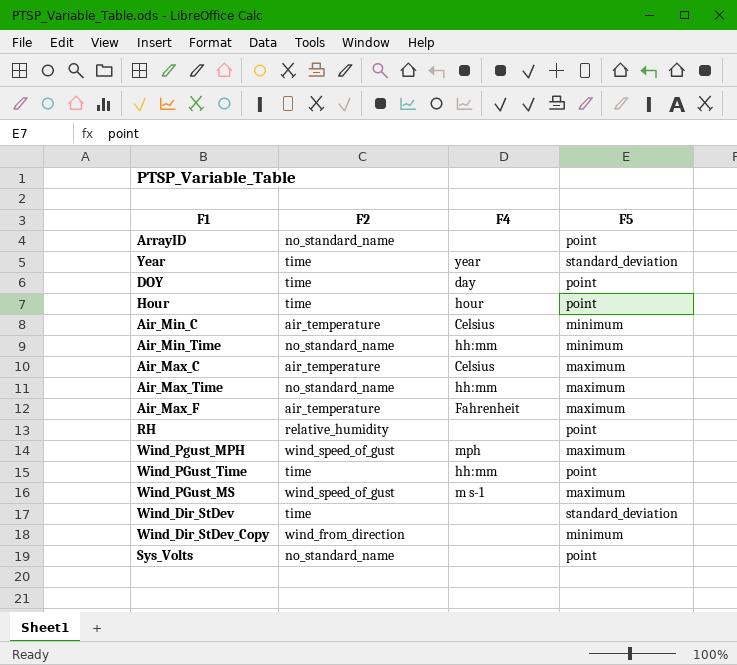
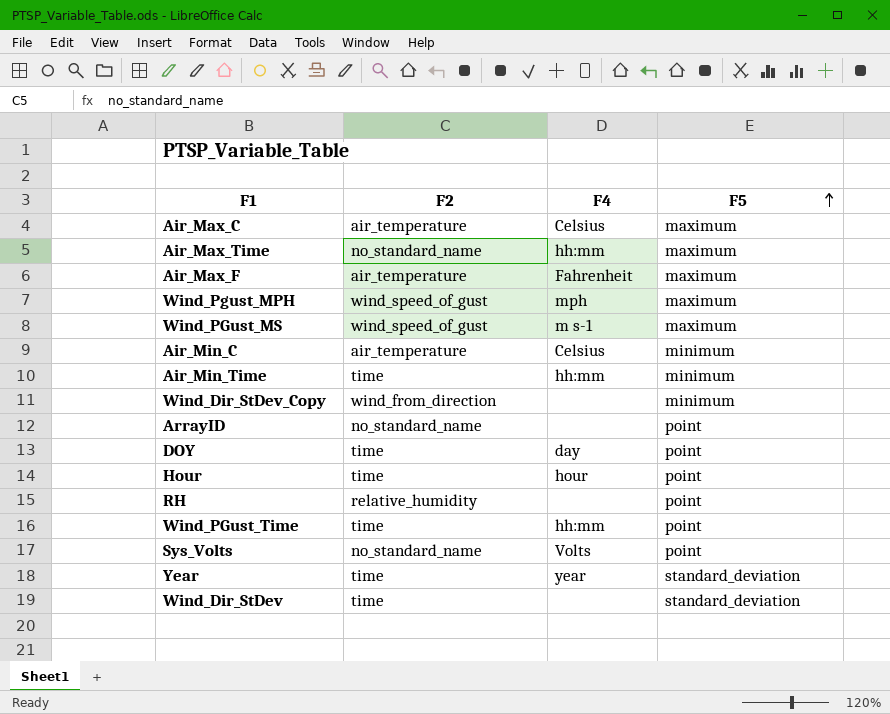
row order: none -> F5 ascending
Air_Min_Time | F2: no_standard_name -> time
Sys_Volts | F4: none -> Volts

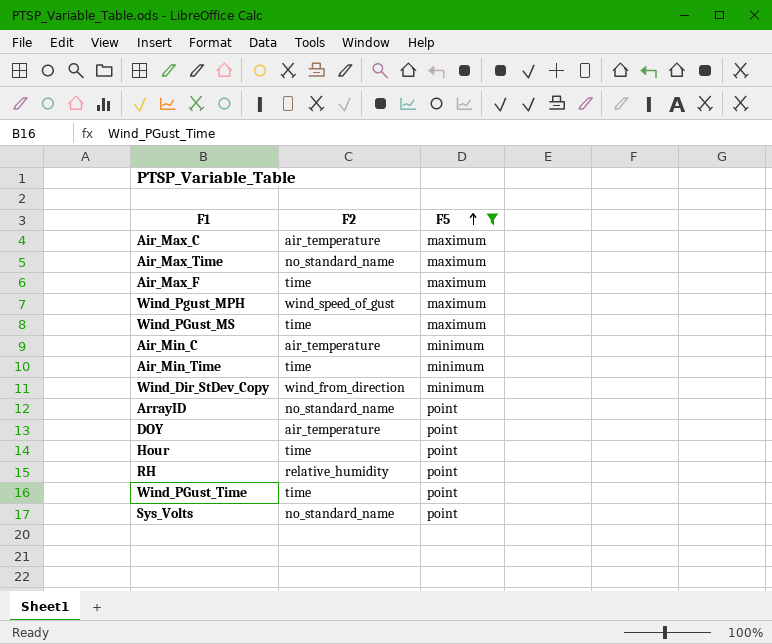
filter: none -> F5 != standard_deviation
column F4 | position: 3 -> none
Air_Max_F | F2: air_temperature -> time
Wind_PGust_MS | F2: wind_speed_of_gust -> time
DOY | F2: time -> air_temperature

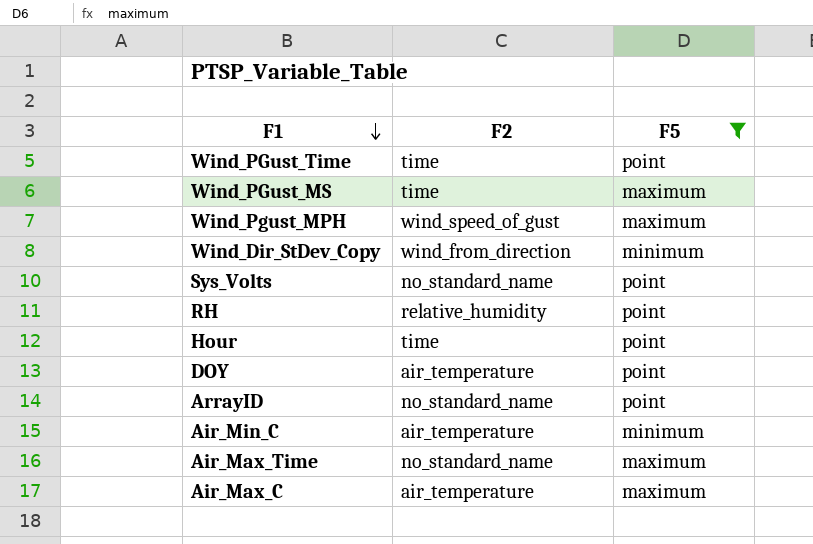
row order: F5 ascending -> F1 descending
row Air_Max_F: time | maximum -> none
row Air_Min_Time: time | minimum -> none

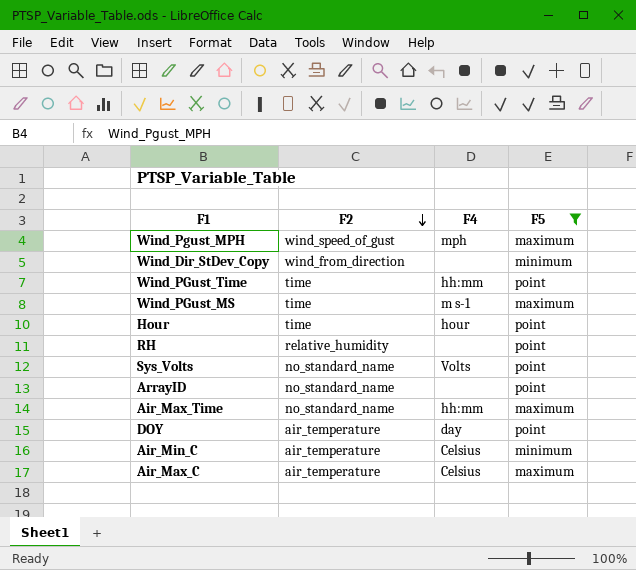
row order: F1 descending -> F2 descending
column F4 | position: none -> 3

